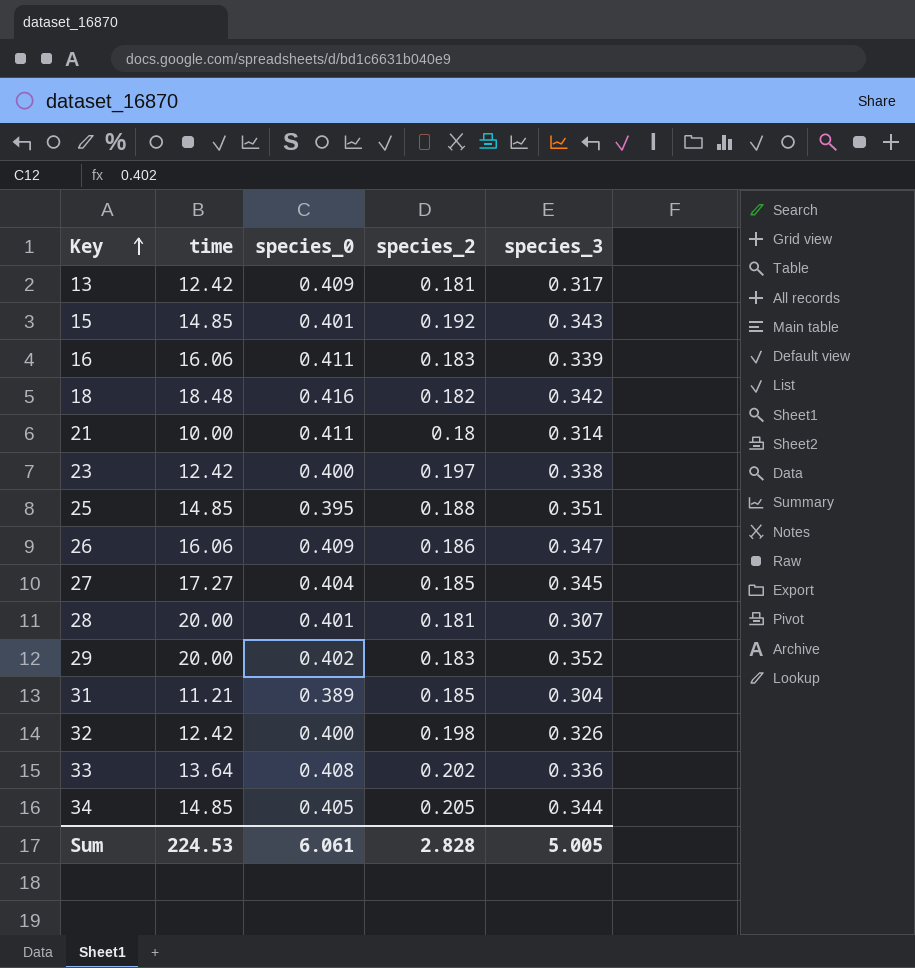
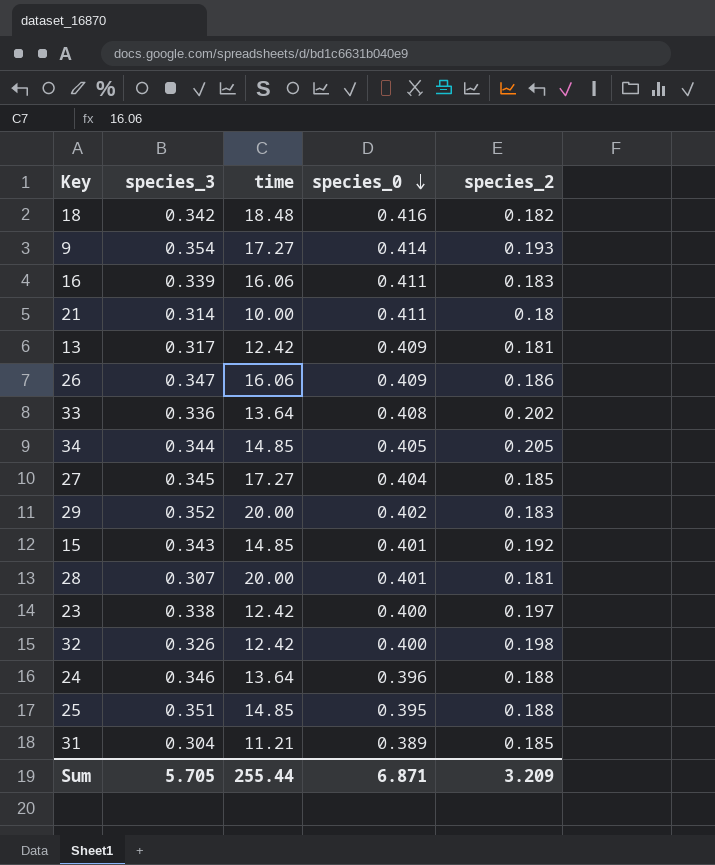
row order: Key ascending -> species_0 descending
column species_3 | position: 5 -> 2
row 9: none -> 0.354 | 17.27 | 0.414 | 0.193
row 24: none -> 0.346 | 13.64 | 0.396 | 0.188
Sum | species_3: 5.005 -> 5.705
Sum | time: 224.53 -> 255.44
Sum | species_0: 6.061 -> 6.871
Sum | species_2: 2.828 -> 3.209

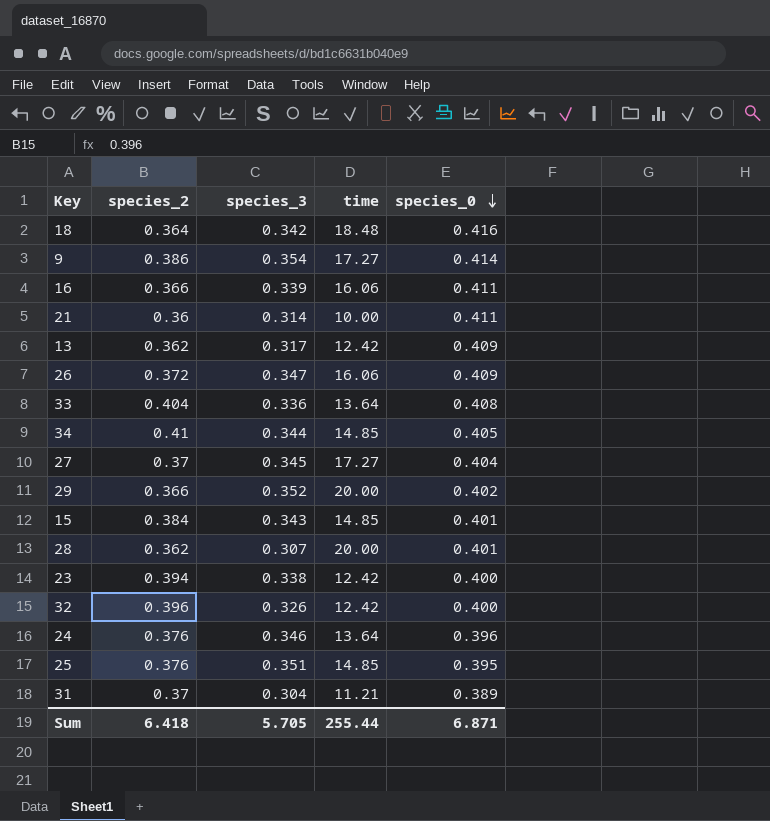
column species_2 | position: 5 -> 2
18 | species_2: 0.182 -> 0.364
9 | species_2: 0.193 -> 0.386
16 | species_2: 0.183 -> 0.366
21 | species_2: 0.18 -> 0.36
13 | species_2: 0.181 -> 0.362
26 | species_2: 0.186 -> 0.372
33 | species_2: 0.202 -> 0.404
34 | species_2: 0.205 -> 0.41
27 | species_2: 0.185 -> 0.37
29 | species_2: 0.183 -> 0.366
15 | species_2: 0.192 -> 0.384
28 | species_2: 0.181 -> 0.362
23 | species_2: 0.197 -> 0.394
32 | species_2: 0.198 -> 0.396
24 | species_2: 0.188 -> 0.376
25 | species_2: 0.188 -> 0.376
31 | species_2: 0.185 -> 0.37
Sum | species_2: 3.209 -> 6.418

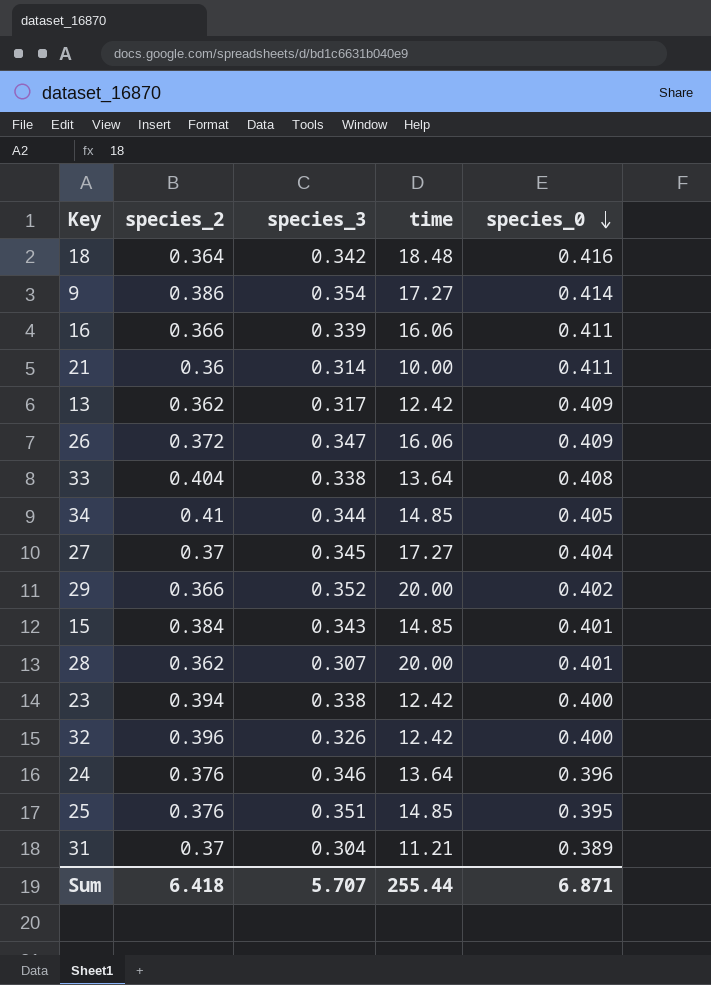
33 | species_3: 0.336 -> 0.338
Sum | species_3: 5.705 -> 5.707

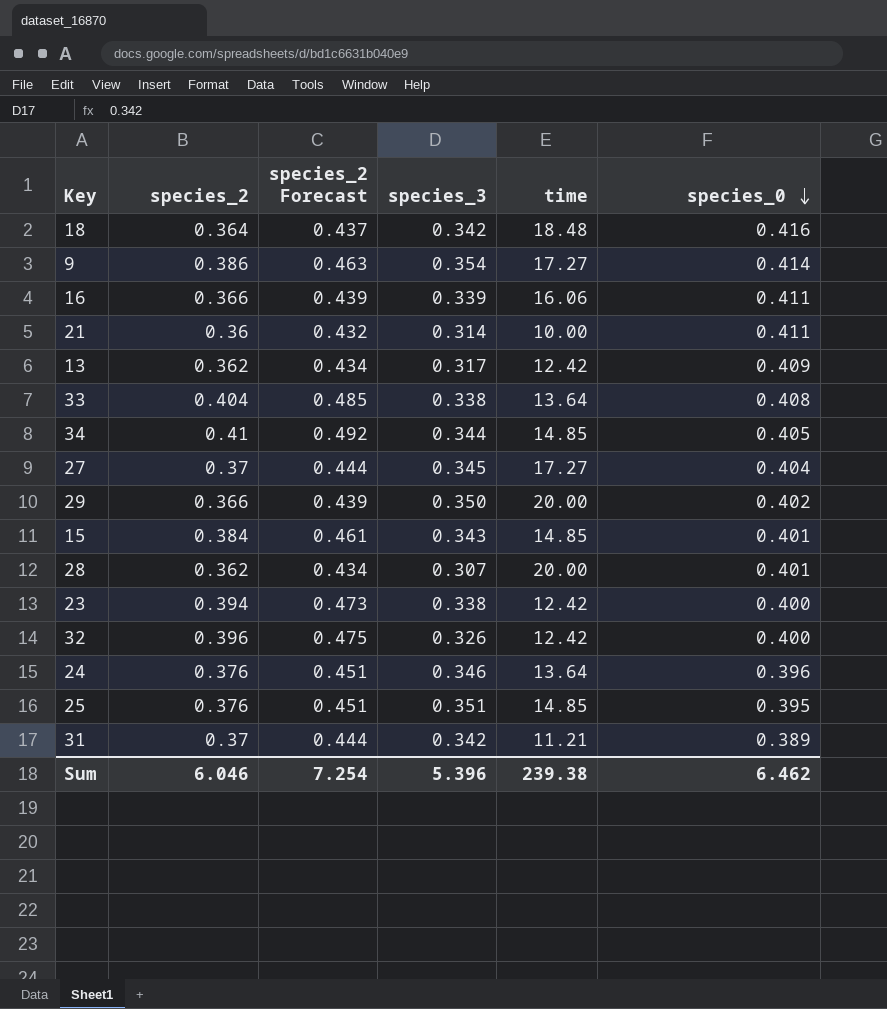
column species_2 Forecast | formula: none -> [species_2] * 1.2
row 26: 0.372 | 0.347 | 16.06 | 0.409 -> none
29 | species_3: 0.352 -> 0.350
31 | species_3: 0.304 -> 0.342
Sum | species_2: 6.418 -> 6.046
Sum | species_3: 5.707 -> 5.396
Sum | time: 255.44 -> 239.38
Sum | species_0: 6.871 -> 6.462

